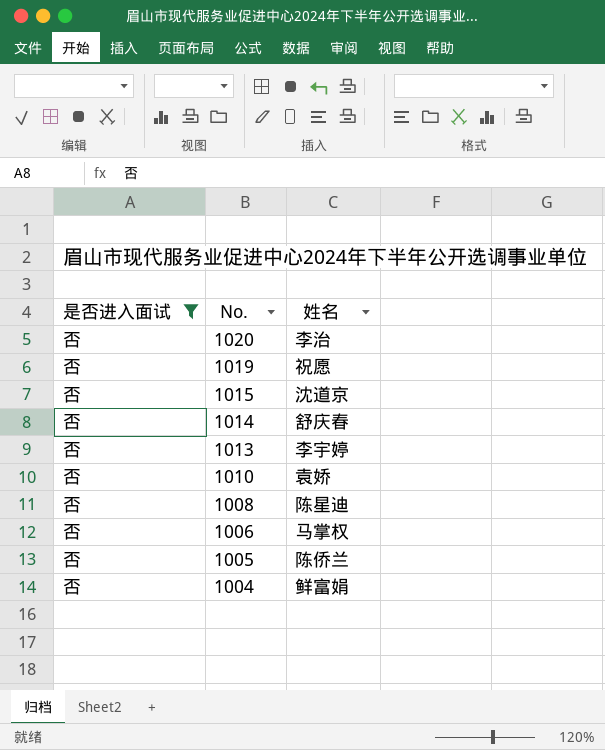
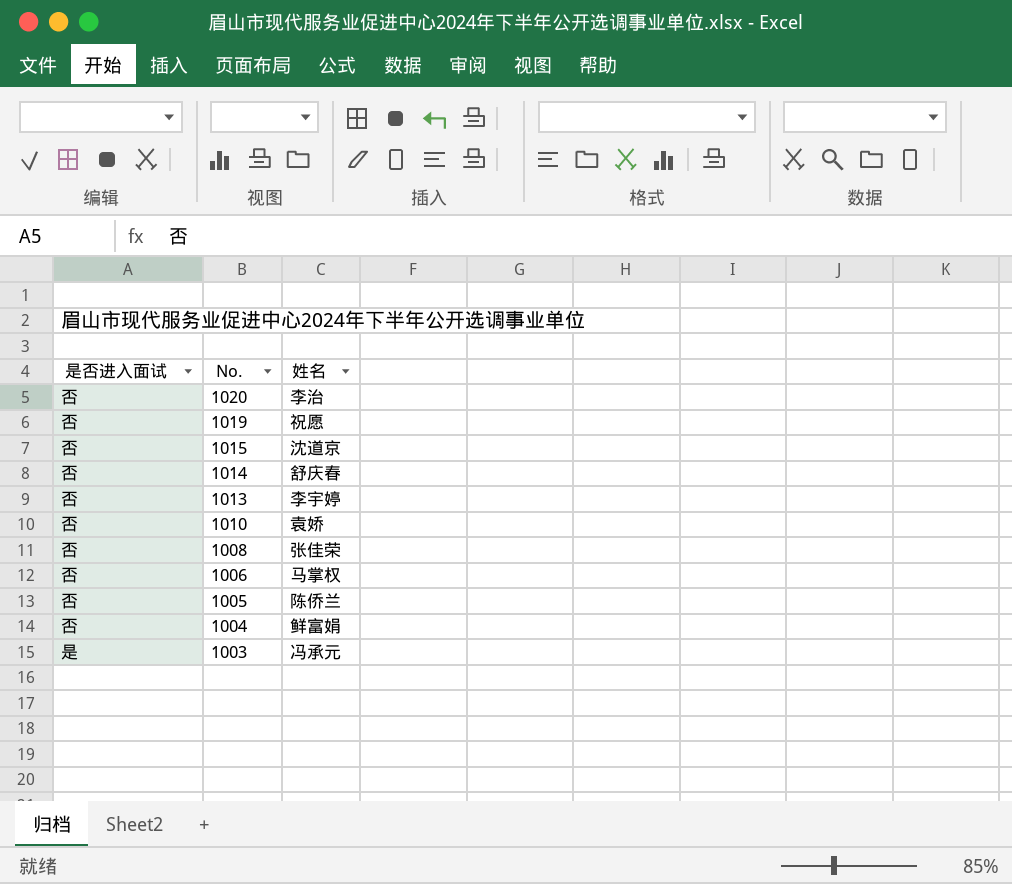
filter: 是否进入面试 = 否 -> none
1008 | 姓名: 陈星迪 -> 张佳荣

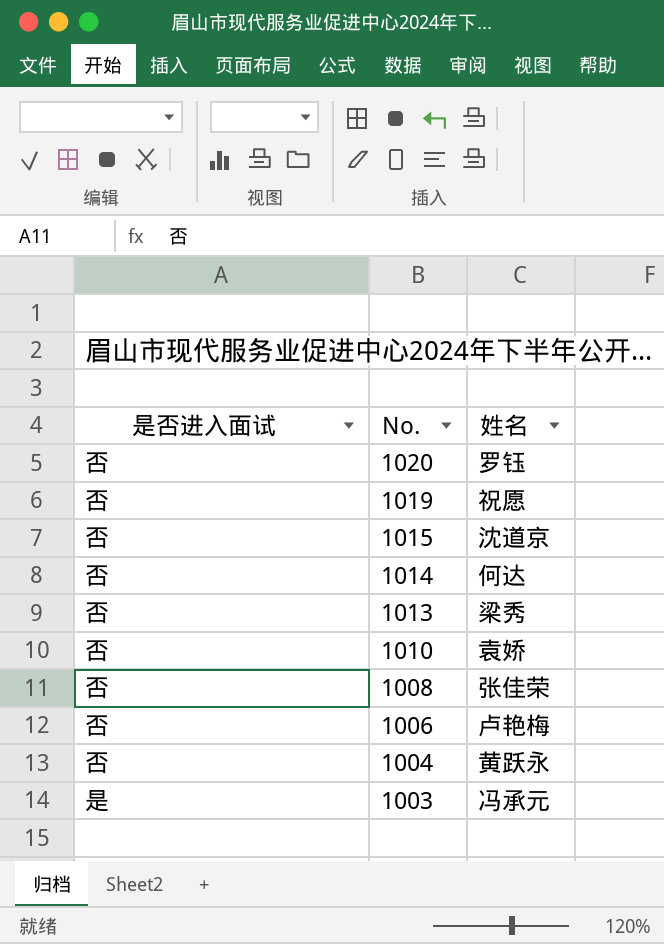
row 1005: 否 | 陈侨兰 -> none
1020 | 姓名: 李治 -> 罗钰
1014 | 姓名: 舒庆春 -> 何达
1013 | 姓名: 李宇婷 -> 梁秀
1006 | 姓名: 马掌权 -> 卢艳梅
1004 | 姓名: 鲜富娟 -> 黄跃永

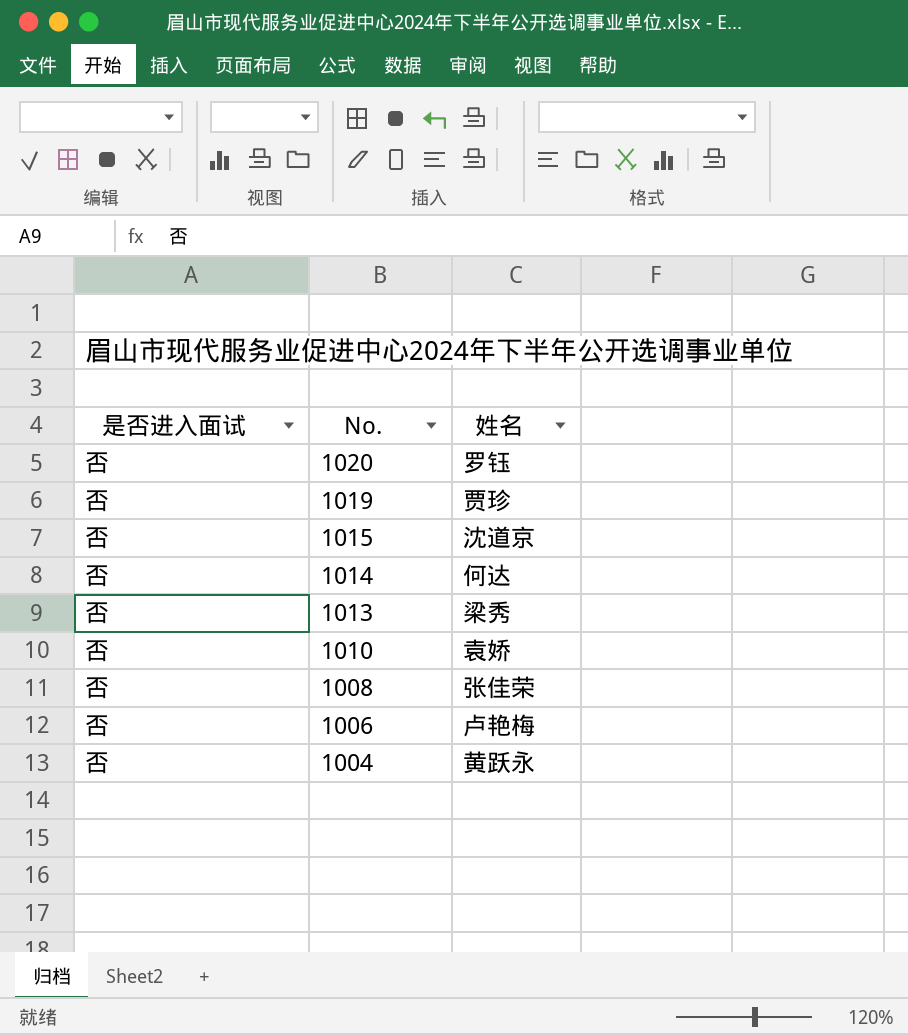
row 1003: 是 | 冯承元 -> none
1019 | 姓名: 祝愿 -> 贾珍

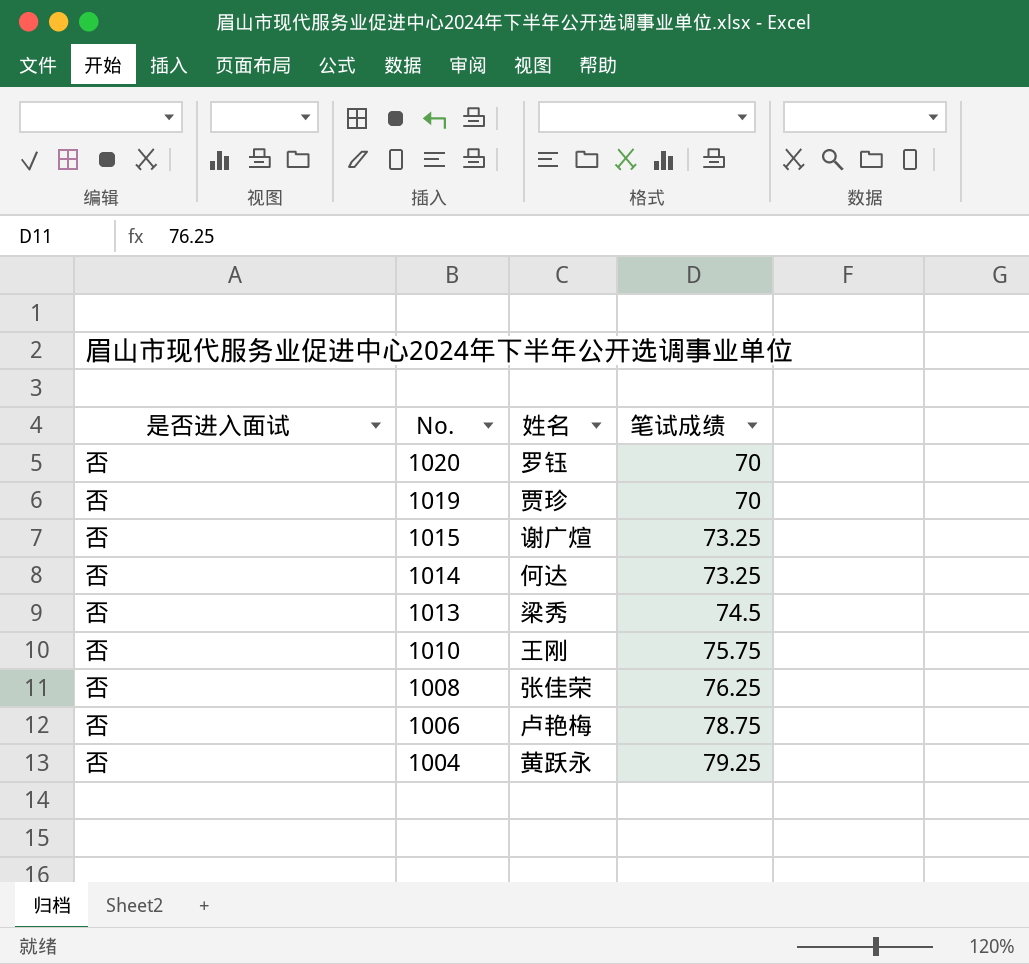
column 笔试成绩 | position: none -> 4
1015 | 姓名: 沈道京 -> 谢广煊
1010 | 姓名: 袁娇 -> 王刚

